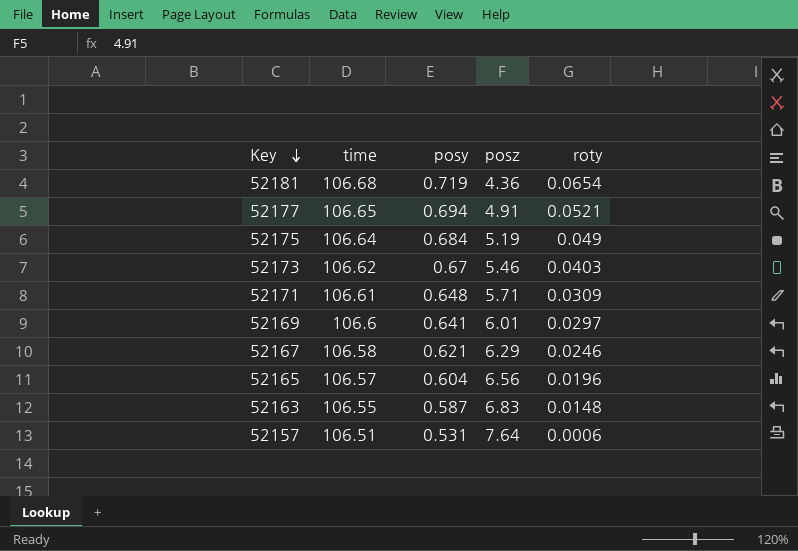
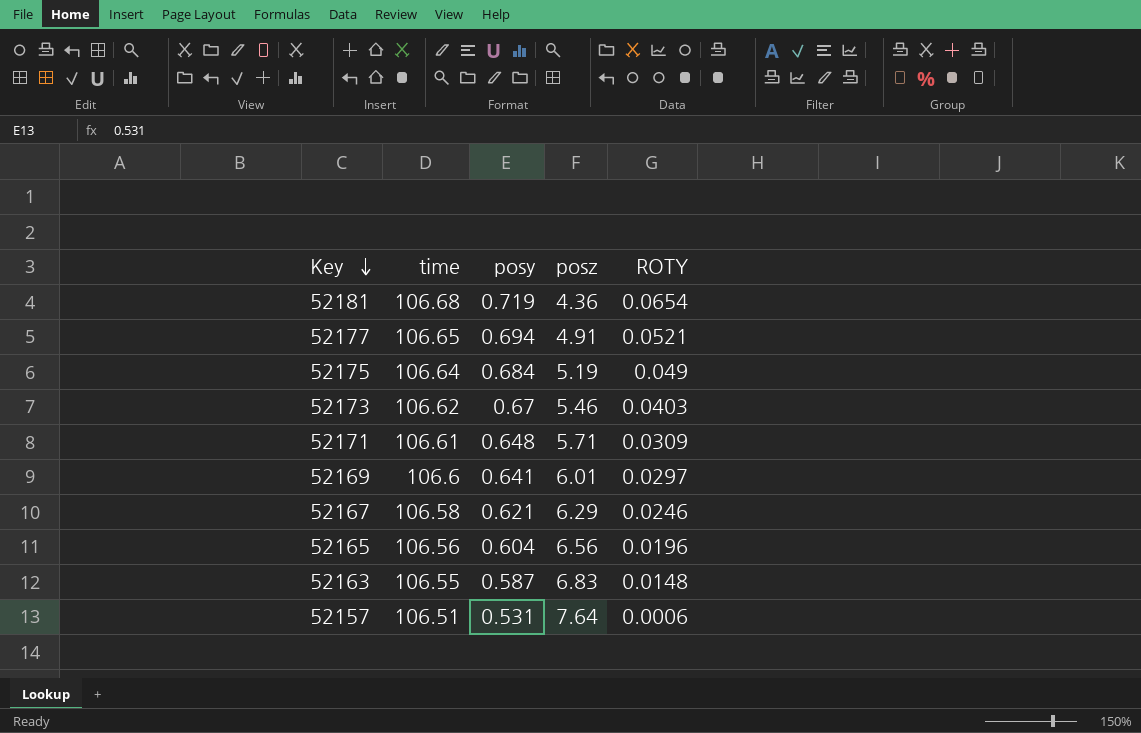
column name: roty -> ROTY
52165 | time: 106.57 -> 106.56

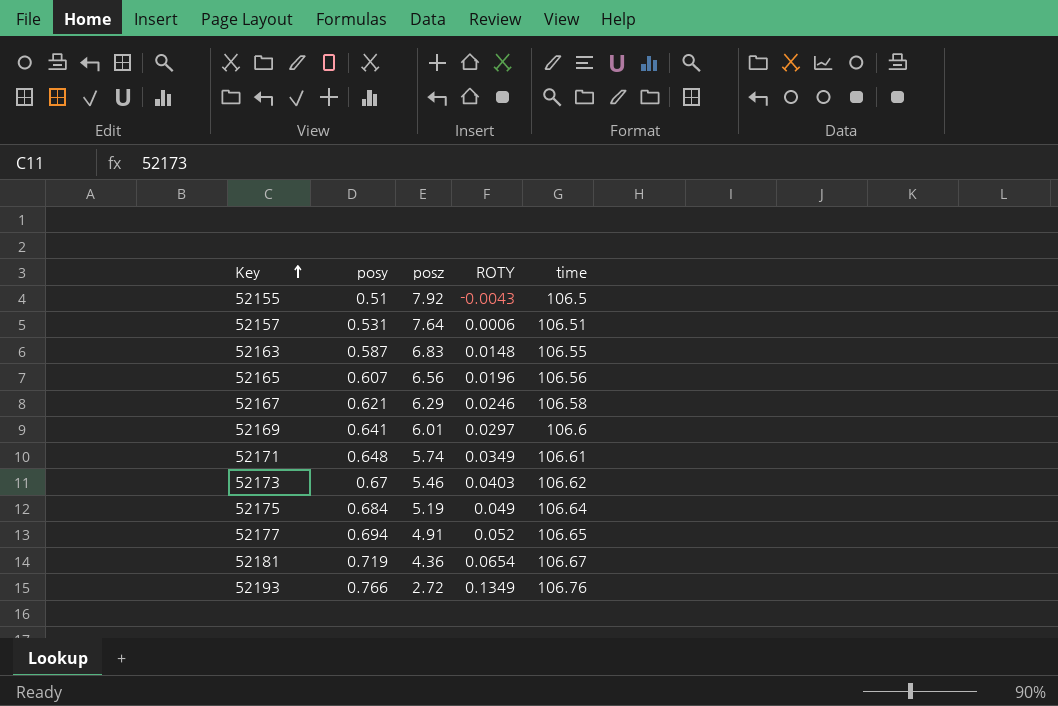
row order: Key descending -> Key ascending
column time | position: 2 -> 5
row 52155: none -> 0.51 | 7.92 | -0.0043 | 106.5
52165 | posy: 0.604 -> 0.607
52171 | posz: 5.71 -> 5.74
52171 | ROTY: 0.0309 -> 0.0349
52177 | ROTY: 0.0521 -> 0.052
52181 | time: 106.68 -> 106.67
row 52193: none -> 0.766 | 2.72 | 0.1349 | 106.76

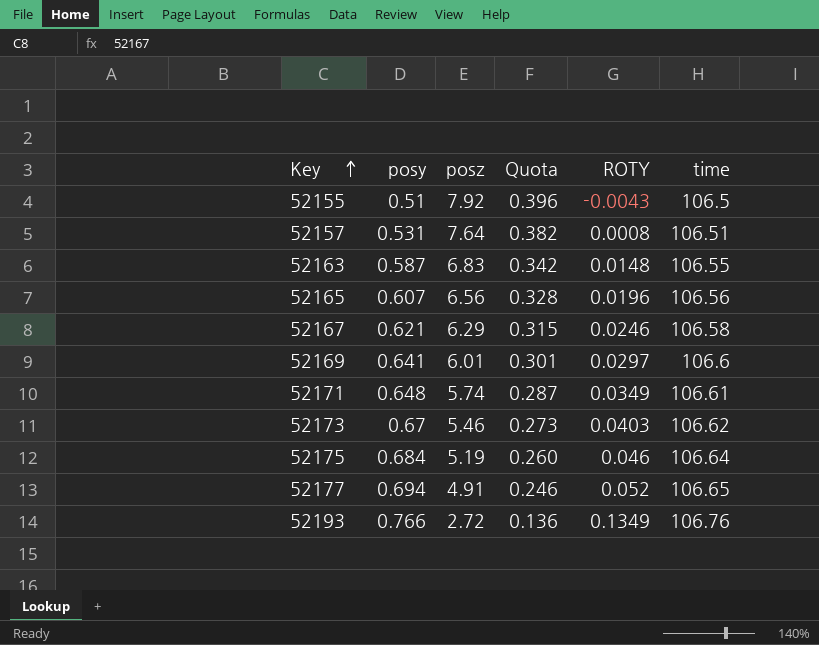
column Quota | formula: none -> [posz] * 0.05
row 52181: 0.719 | 4.36 | 0.0654 | 106.67 -> none
52157 | ROTY: 0.0006 -> 0.0008
52175 | ROTY: 0.049 -> 0.046

